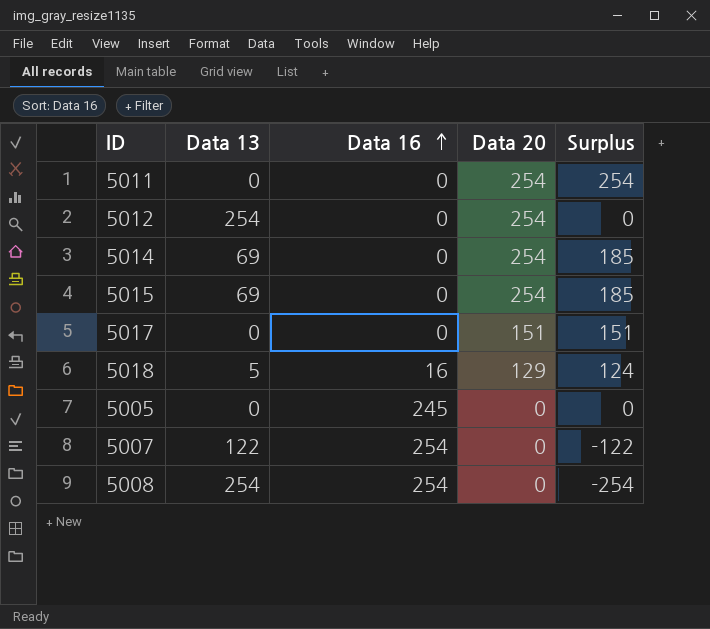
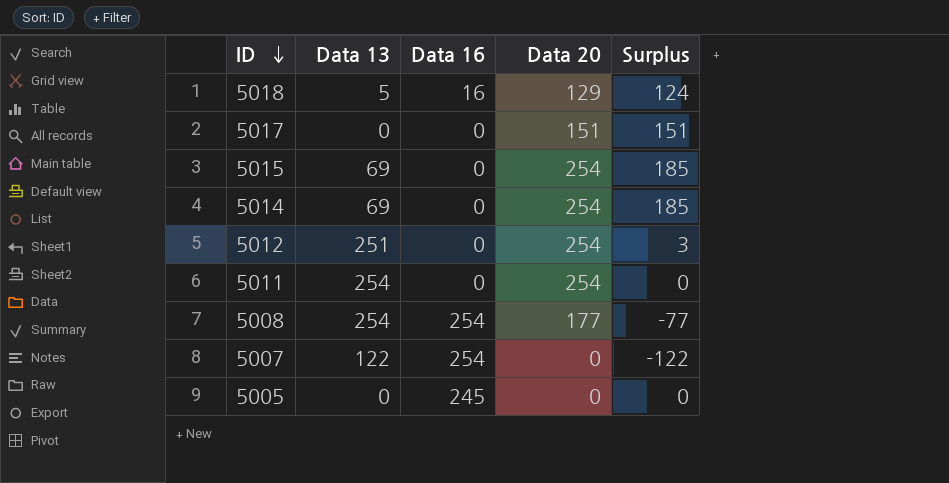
row order: Data 16 ascending -> ID descending
5012 | Data 13: 254 -> 251
5012 | Surplus: 0 -> 3
5011 | Data 13: 0 -> 254
5011 | Surplus: 254 -> 0
5008 | Data 20: 0 -> 177
5008 | Surplus: -254 -> -77

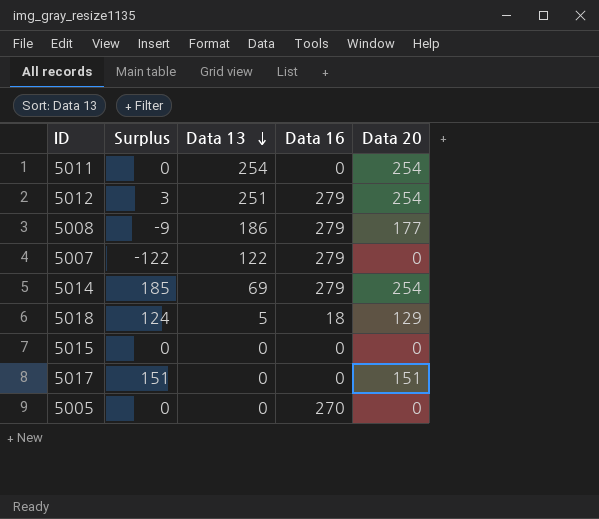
row order: ID descending -> Data 13 descending
column Surplus | position: 5 -> 2
5012 | Data 16: 0 -> 279
5008 | Surplus: -77 -> -9
5008 | Data 13: 254 -> 186
5008 | Data 16: 254 -> 279
5007 | Data 16: 254 -> 279
5014 | Data 16: 0 -> 279
5018 | Data 16: 16 -> 18
5015 | Surplus: 185 -> 0
5015 | Data 13: 69 -> 0
5015 | Data 20: 254 -> 0
5005 | Data 16: 245 -> 270

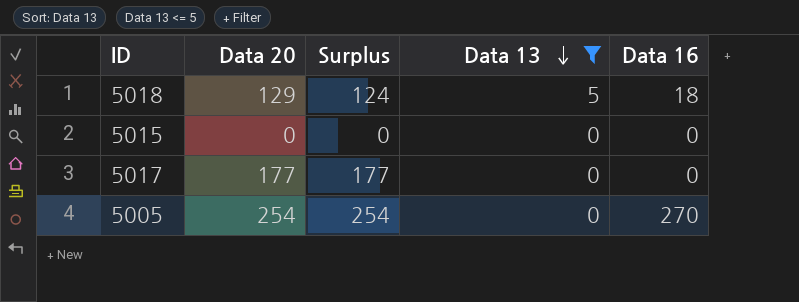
filter: none -> Data 13 <= 5
column Data 20 | position: 5 -> 2
5017 | Data 20: 151 -> 177
5017 | Surplus: 151 -> 177
5005 | Data 20: 0 -> 254
5005 | Surplus: 0 -> 254

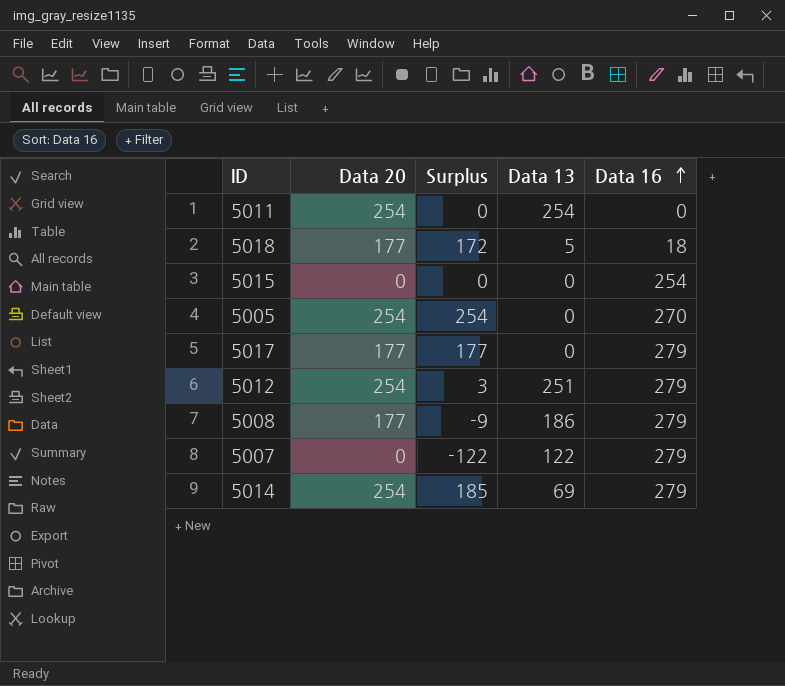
filter: Data 13 <= 5 -> none
row order: Data 13 descending -> Data 16 ascending
5018 | Data 20: 129 -> 177
5018 | Surplus: 124 -> 172
5015 | Data 16: 0 -> 254
5017 | Data 16: 0 -> 279

